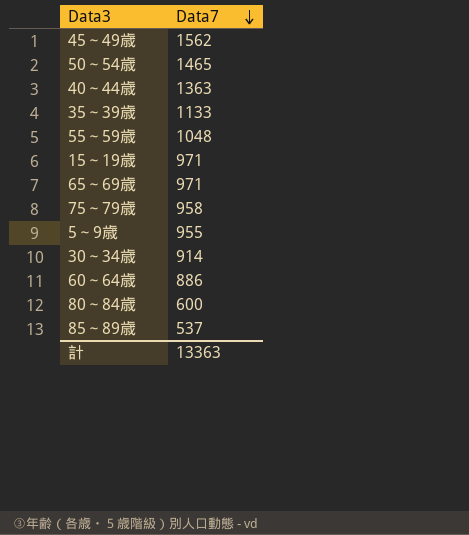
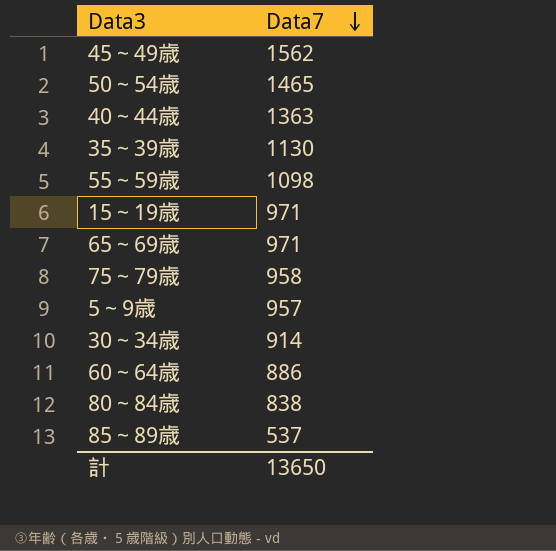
35～39歳 | Data7: 1133 -> 1130
55～59歳 | Data7: 1048 -> 1098
5～9歳 | Data7: 955 -> 957
80～84歳 | Data7: 600 -> 838
計 | Data7: 13363 -> 13650

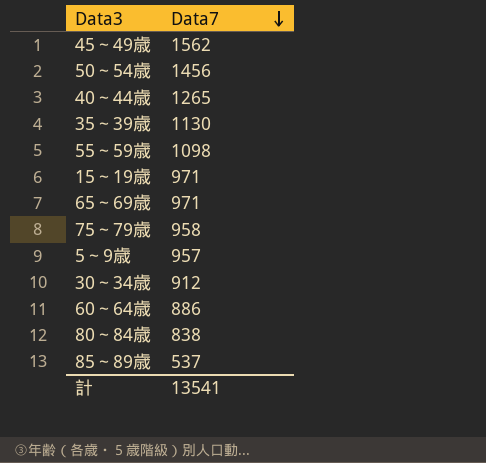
50～54歳 | Data7: 1465 -> 1456
40～44歳 | Data7: 1363 -> 1265
30～34歳 | Data7: 914 -> 912
計 | Data7: 13650 -> 13541

